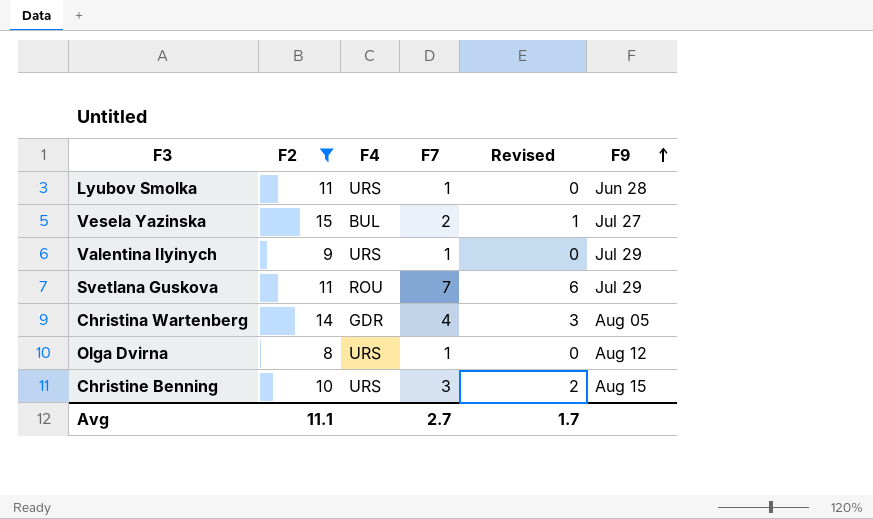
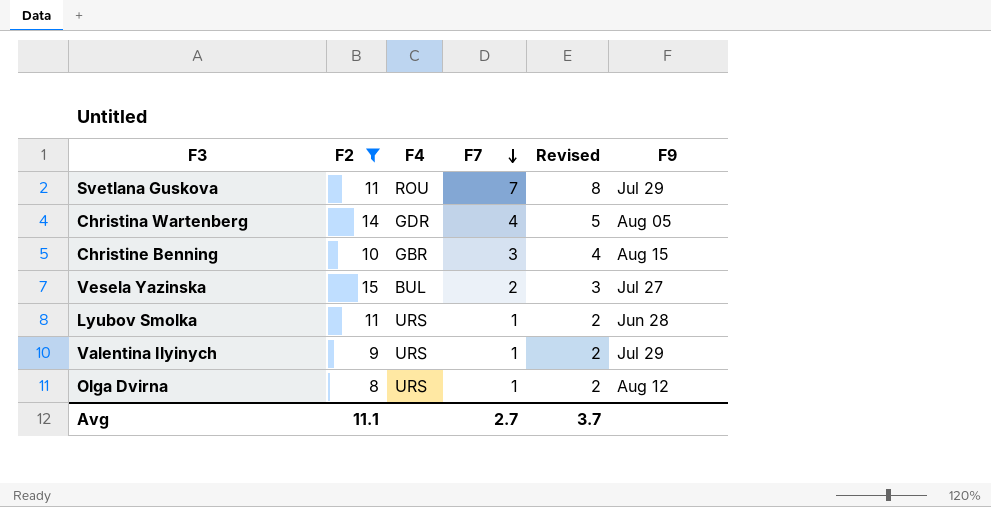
row order: F9 ascending -> F7 descending
column Revised | formula: [F7] - 1 -> [F7] + 1
Christine Benning | F4: URS -> GBR
Avg | Revised: 1.7 -> 3.7

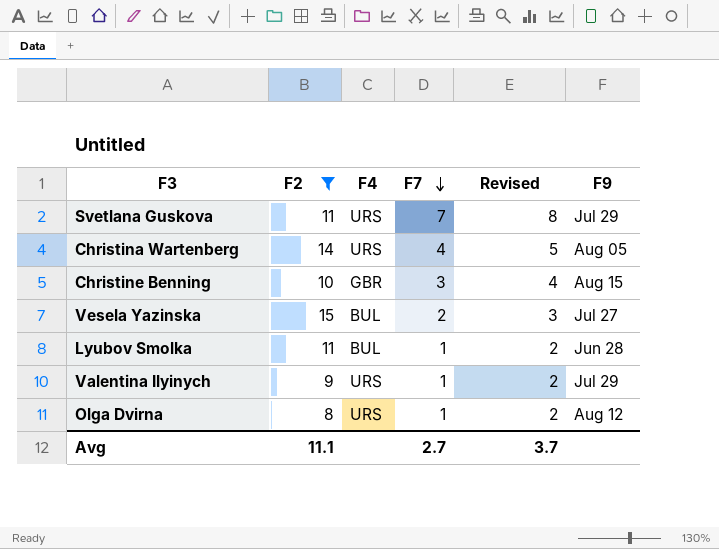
Svetlana Guskova | F4: ROU -> URS
Christina Wartenberg | F4: GDR -> URS
Lyubov Smolka | F4: URS -> BUL

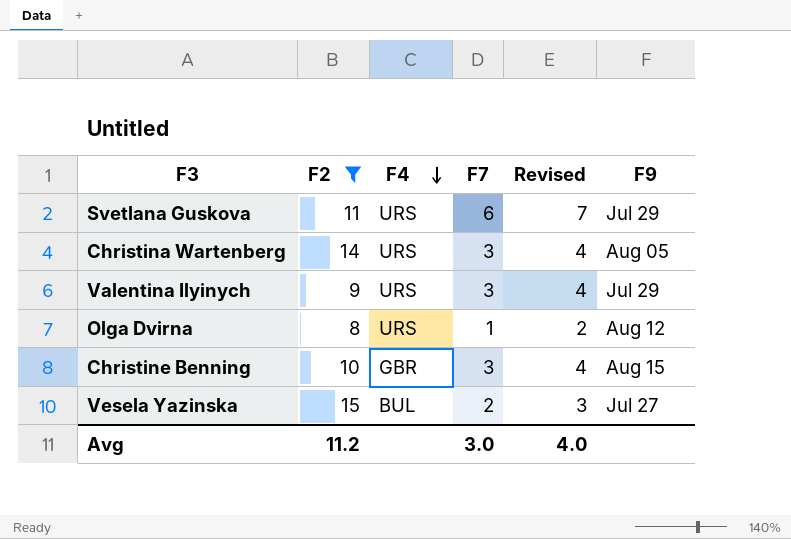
row order: F7 descending -> F4 descending
row Lyubov Smolka: 11 | BUL | 1 | 2 | Jun 28 -> none
Svetlana Guskova | F7: 7 -> 6
Svetlana Guskova | Revised: 8 -> 7
Christina Wartenberg | F7: 4 -> 3
Christina Wartenberg | Revised: 5 -> 4
Valentina Ilyinych | F7: 1 -> 3
Valentina Ilyinych | Revised: 2 -> 4
Avg | F2: 11.1 -> 11.2
Avg | F7: 2.7 -> 3.0
Avg | Revised: 3.7 -> 4.0

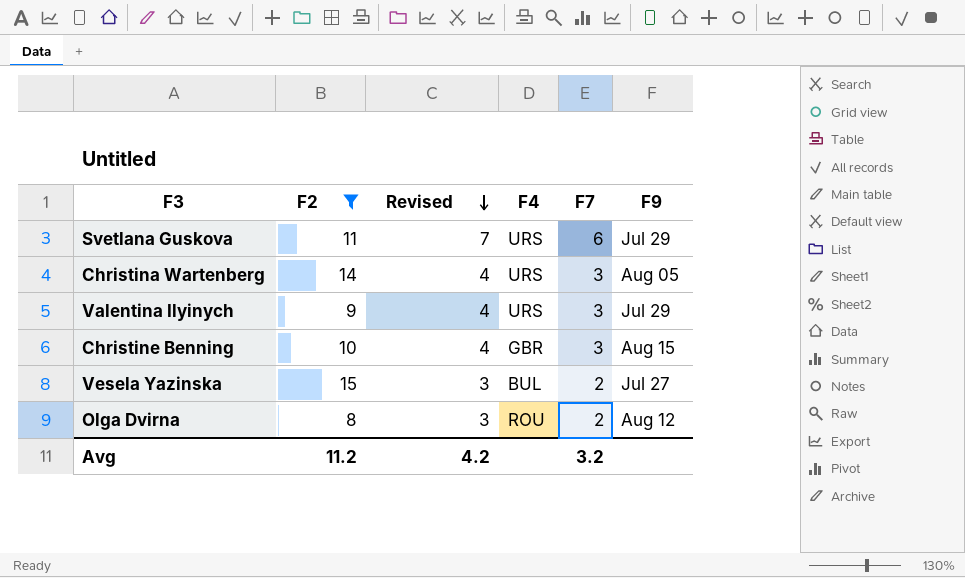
row order: F4 descending -> Revised descending
column Revised | position: 5 -> 3
Olga Dvirna | Revised: 2 -> 3
Olga Dvirna | F4: URS -> ROU
Olga Dvirna | F7: 1 -> 2
Avg | Revised: 4.0 -> 4.2
Avg | F7: 3.0 -> 3.2

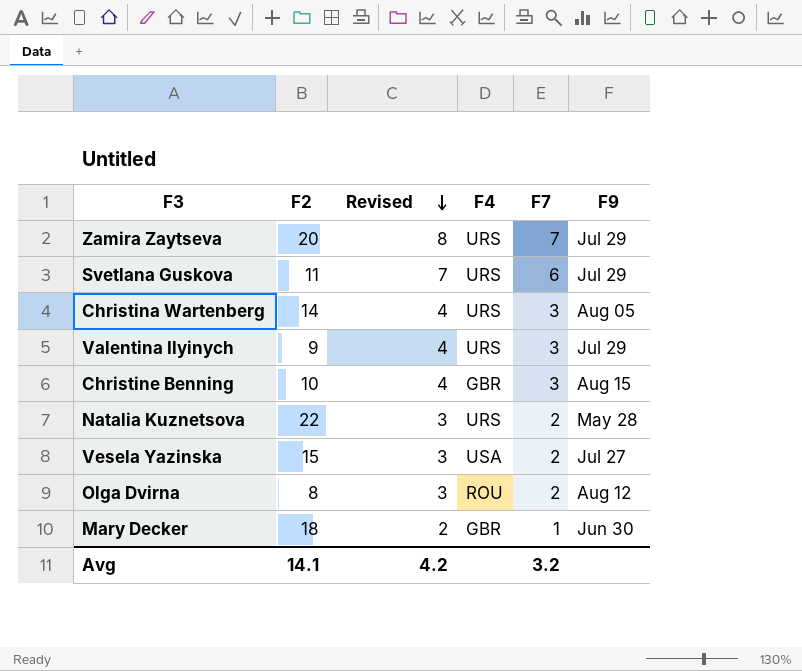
filter: F2 <= 15 -> none
Vesela Yazinska | F4: BUL -> USA
Avg | F2: 11.2 -> 14.1

